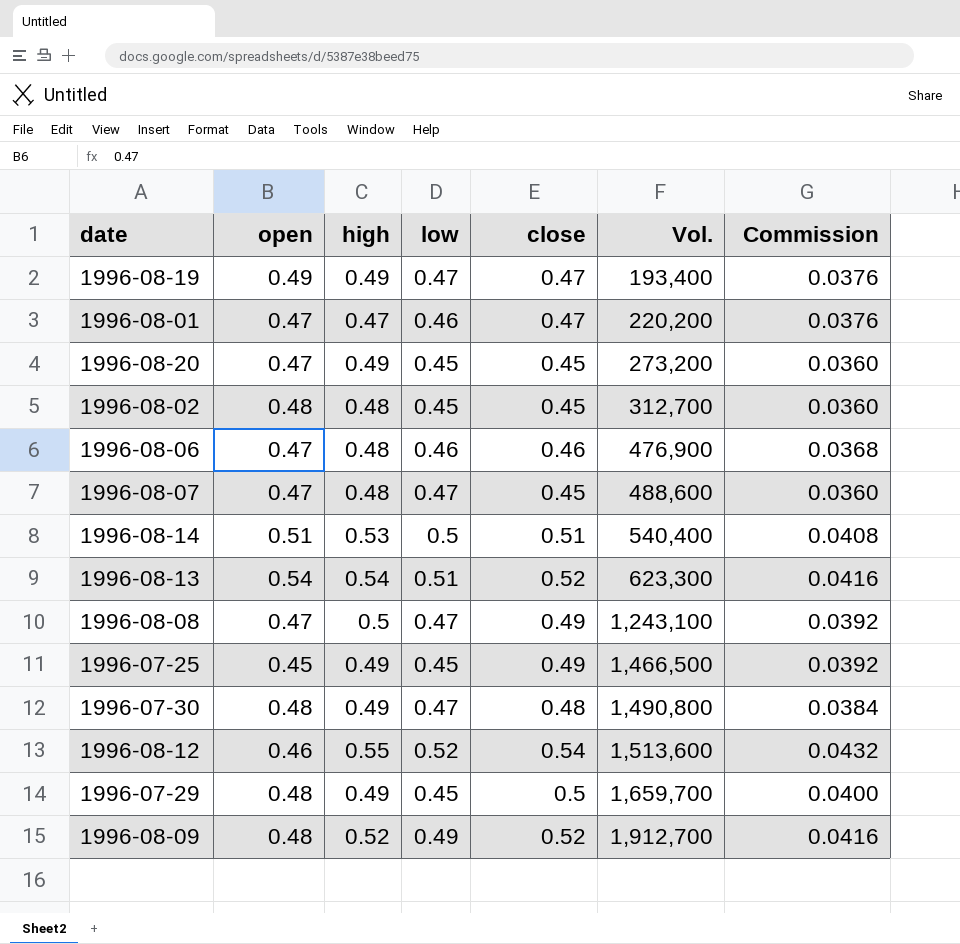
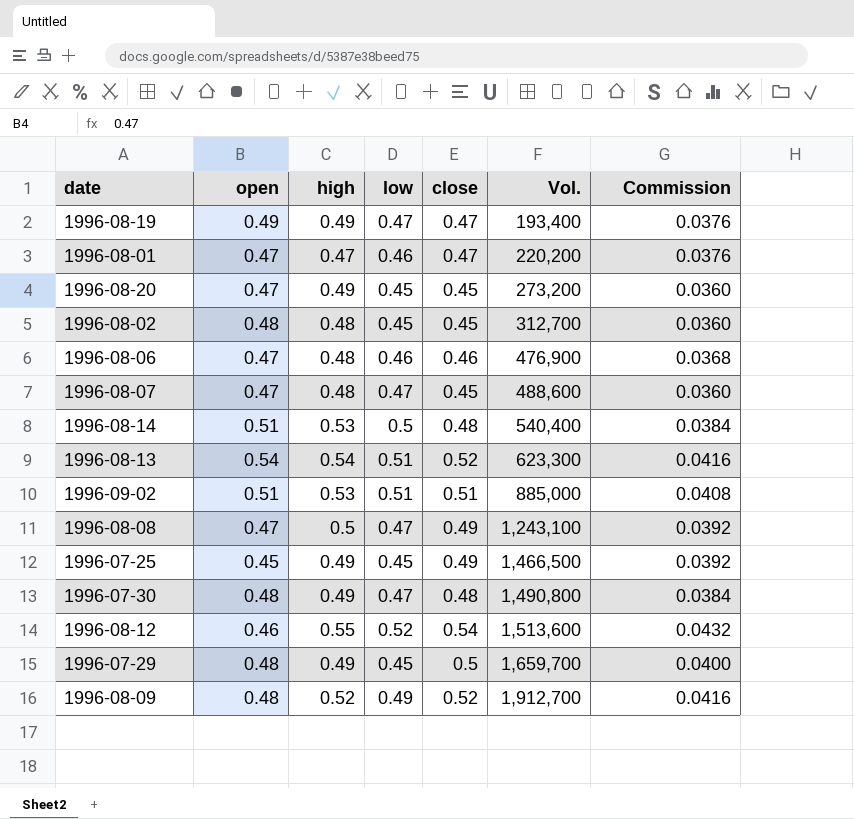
1996-08-14 | close: 0.51 -> 0.48
1996-08-14 | Commission: 0.0408 -> 0.0384
row 1996-09-02: none -> 0.51 | 0.53 | 0.51 | 0.51 | 885,000 | 0.0408

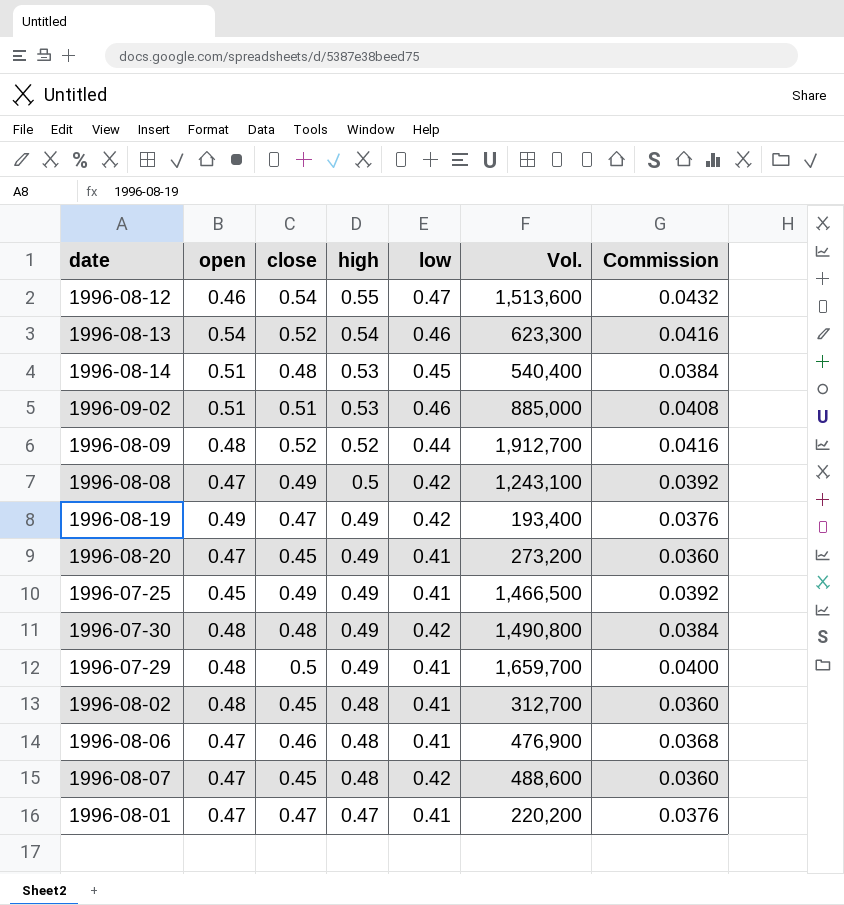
row order: Vol. ascending -> high descending
column close | position: 5 -> 3
1996-08-12 | low: 0.52 -> 0.47
1996-08-13 | low: 0.51 -> 0.46
1996-08-14 | low: 0.5 -> 0.45
1996-09-02 | low: 0.51 -> 0.46
1996-08-09 | low: 0.49 -> 0.44
1996-08-08 | low: 0.47 -> 0.42
1996-08-19 | low: 0.47 -> 0.42
1996-08-20 | low: 0.45 -> 0.41
1996-07-25 | low: 0.45 -> 0.41
1996-07-30 | low: 0.47 -> 0.42
1996-07-29 | low: 0.45 -> 0.41
1996-08-02 | low: 0.45 -> 0.41
1996-08-06 | low: 0.46 -> 0.41
1996-08-07 | low: 0.47 -> 0.42
1996-08-01 | low: 0.46 -> 0.41

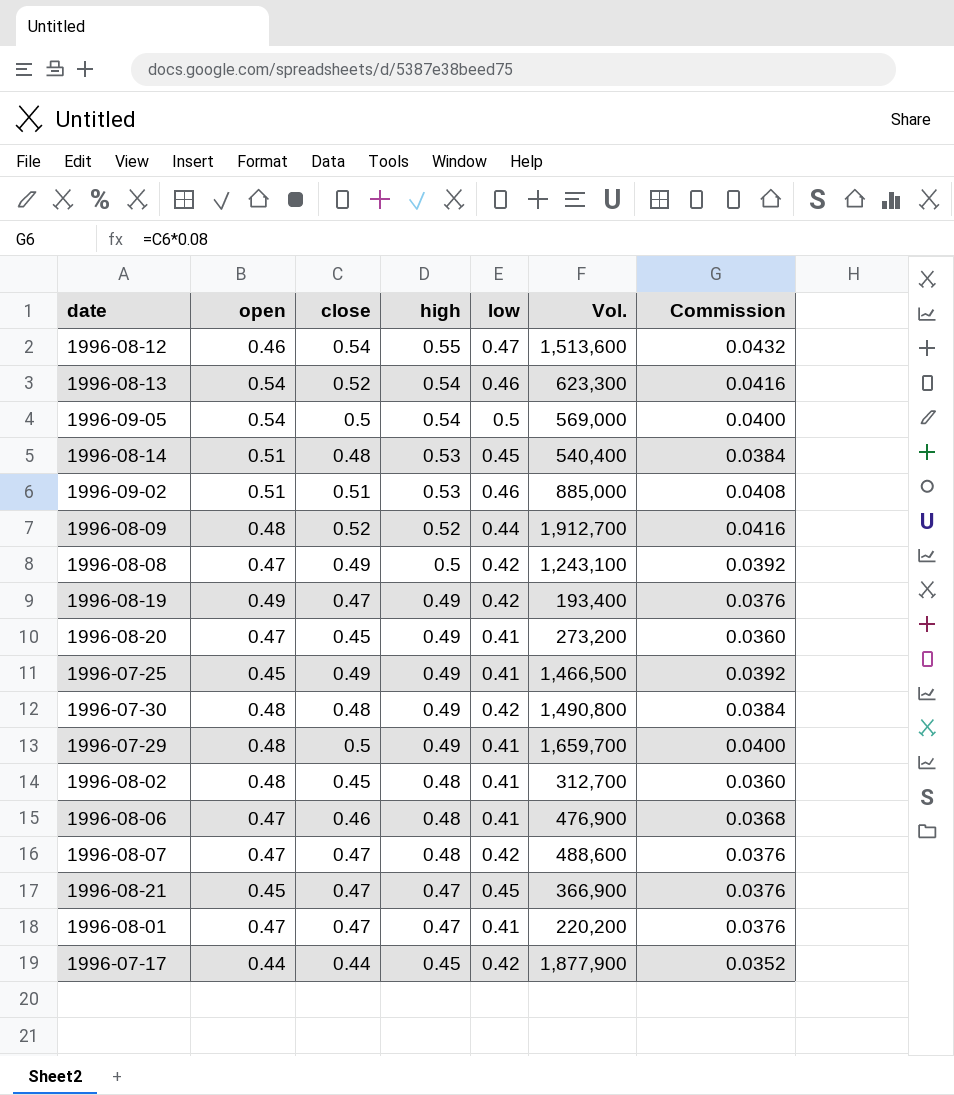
row 1996-09-05: none -> 0.54 | 0.5 | 0.54 | 0.5 | 569,000 | 0.0400
1996-08-07 | close: 0.45 -> 0.47
1996-08-07 | Commission: 0.0360 -> 0.0376
row 1996-08-21: none -> 0.45 | 0.47 | 0.47 | 0.45 | 366,900 | 0.0376
row 1996-07-17: none -> 0.44 | 0.44 | 0.45 | 0.42 | 1,877,900 | 0.0352

